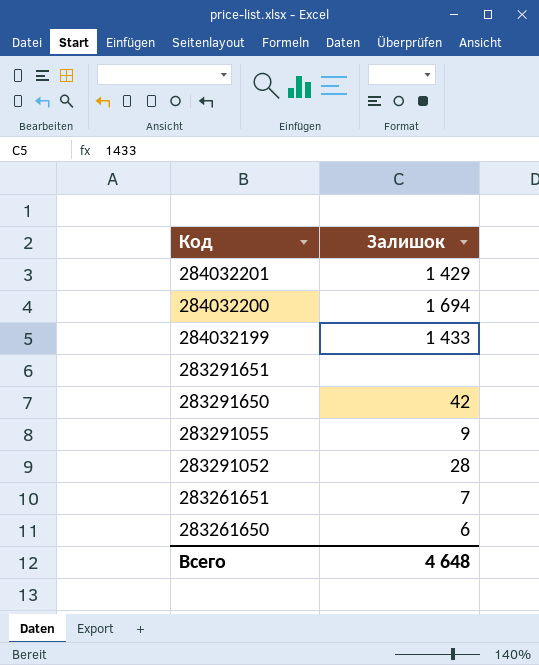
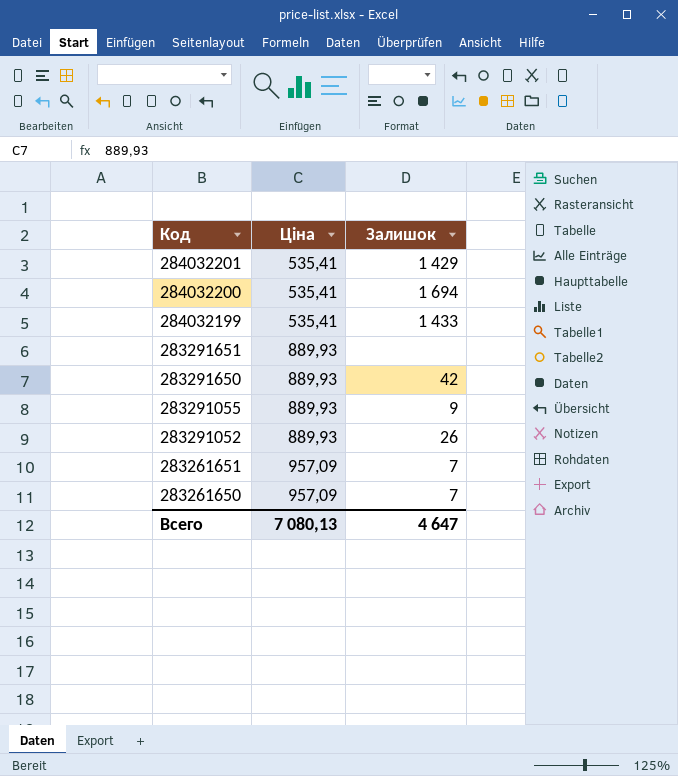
column Ціна | position: none -> 2
283291052 | Залишок: 28 -> 26
283261650 | Залишок: 6 -> 7
Всего | Залишок: 4 648 -> 4 647

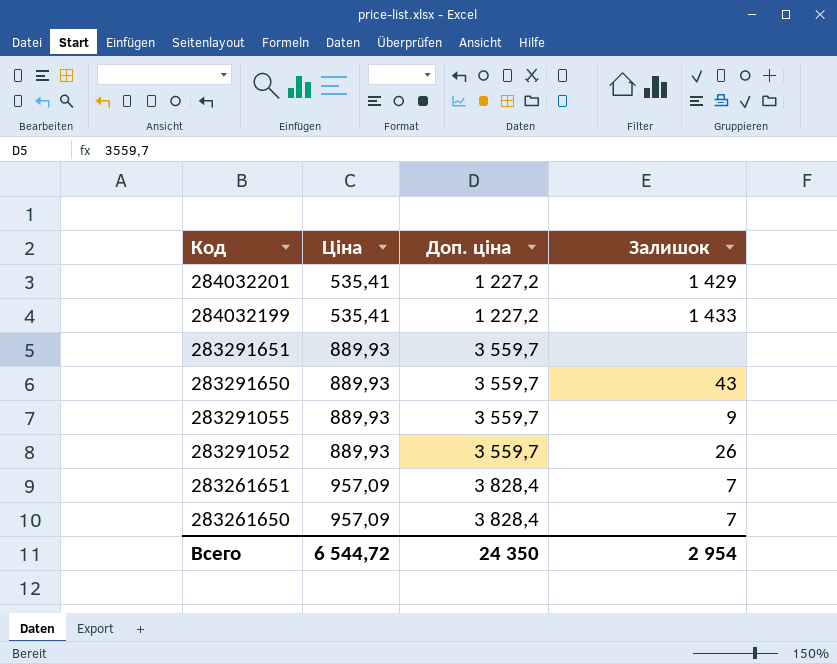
column Доп. ціна | position: none -> 3
row 284032200: 535,41 | 1 694 -> none
283291650 | Залишок: 42 -> 43
Всего | Ціна: 7 080,13 -> 6 544,72
Всего | Залишок: 4 647 -> 2 954

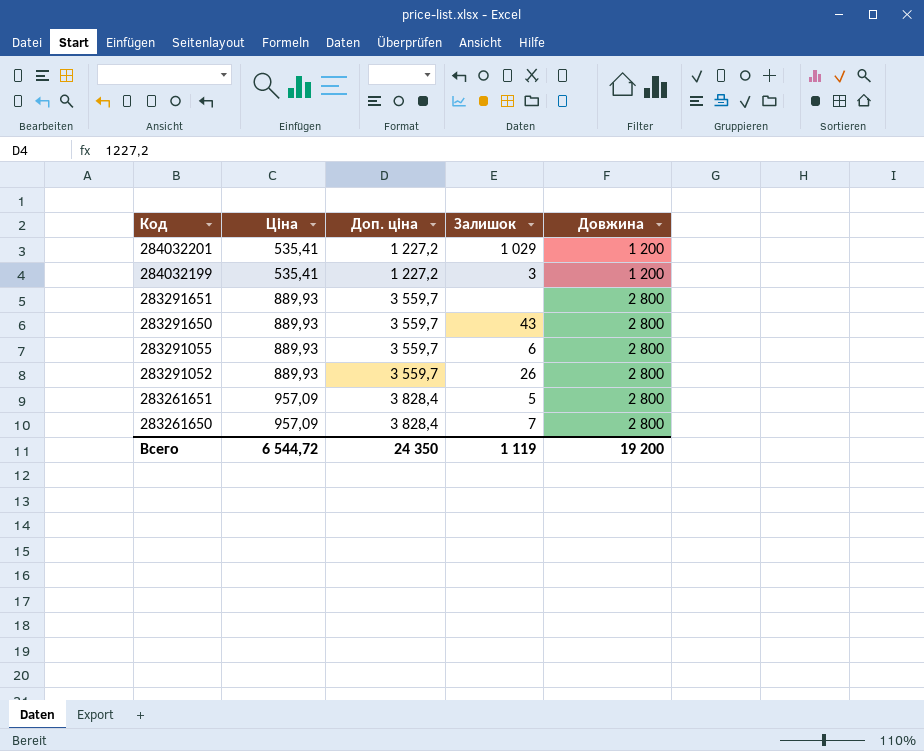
column Довжина | position: none -> 5
284032201 | Залишок: 1 429 -> 1 029
284032199 | Залишок: 1 433 -> 3
283291055 | Залишок: 9 -> 6
283261651 | Залишок: 7 -> 5
Всего | Залишок: 2 954 -> 1 119

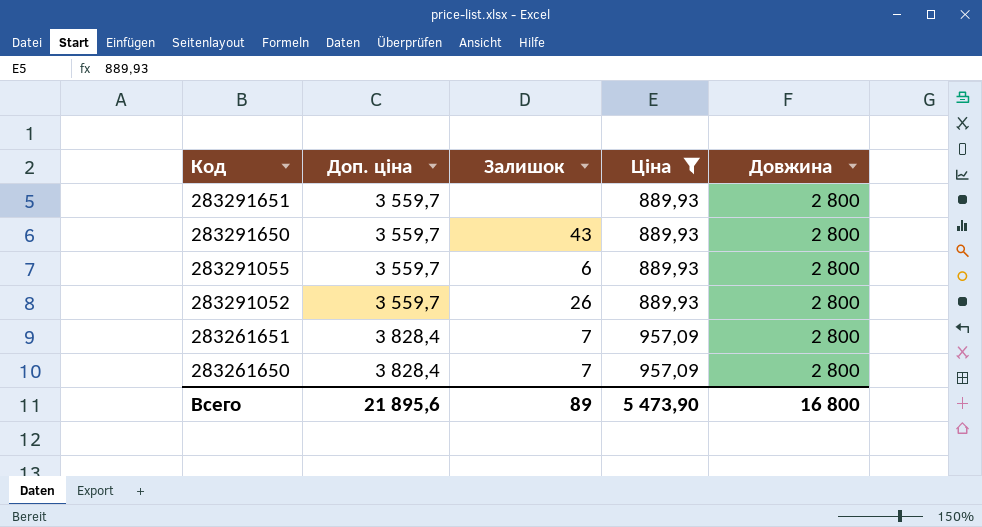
filter: none -> Ціна != 535,41
column Ціна | position: 2 -> 4
283261651 | Залишок: 5 -> 7
Всего | Доп. ціна: 24 350 -> 21 895,6
Всего | Залишок: 1 119 -> 89
Всего | Ціна: 6 544,72 -> 5 473,90
Всего | Довжина: 19 200 -> 16 800

